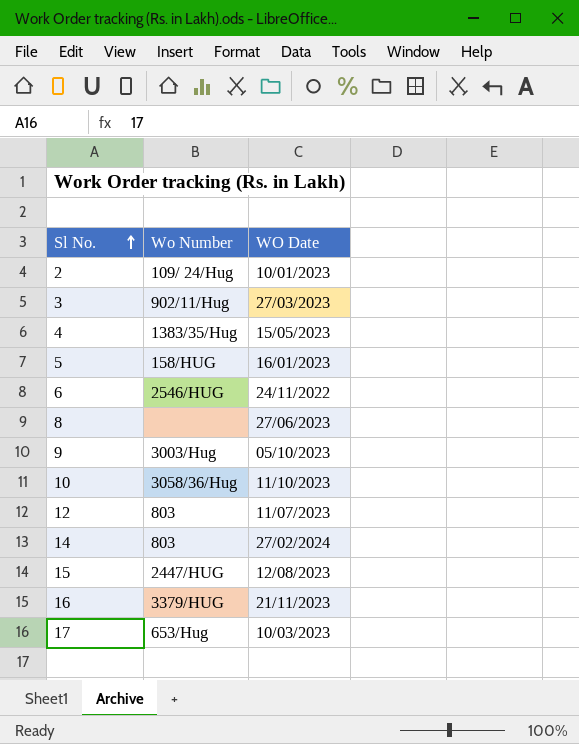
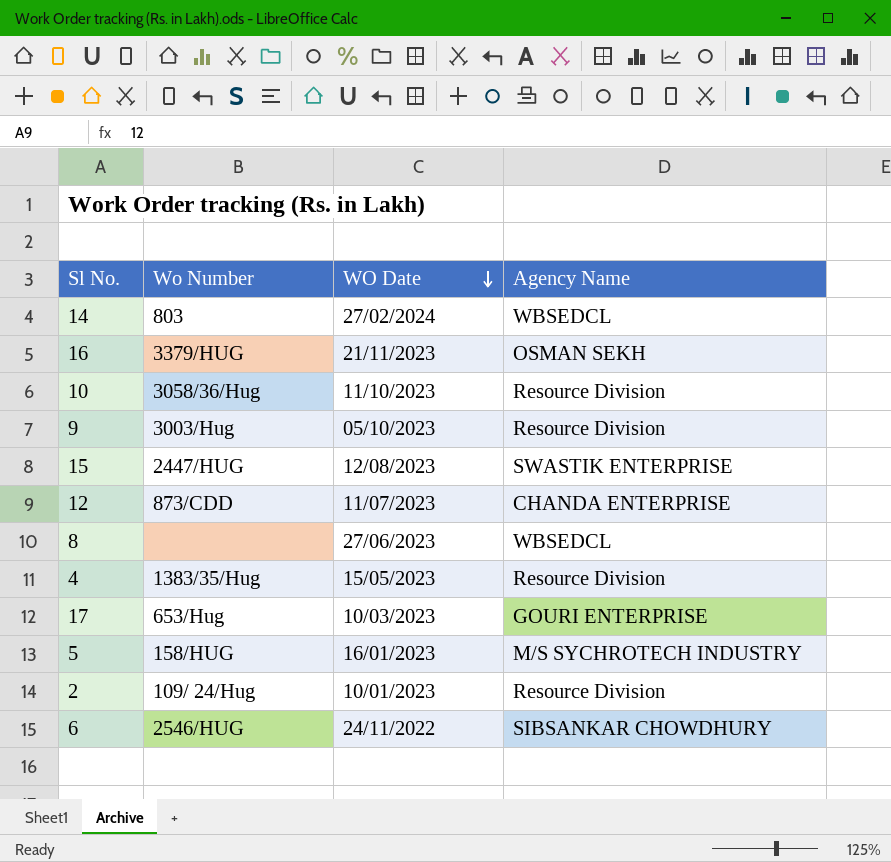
row order: Sl No. ascending -> WO Date descending
column Agency Name | position: none -> 4
row 3: 902/11/Hug | 27/03/2023 -> none
12 | Wo Number: 803 -> 873/CDD

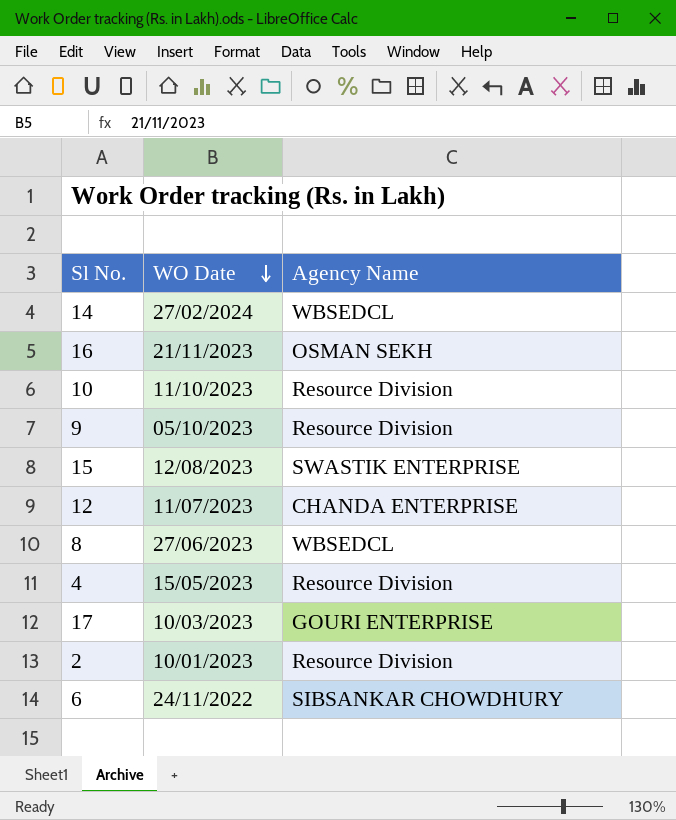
column Wo Number | position: 2 -> none
row 5: 158/HUG | 16/01/2023 | M/S SYCHROTECH INDUSTRY -> none

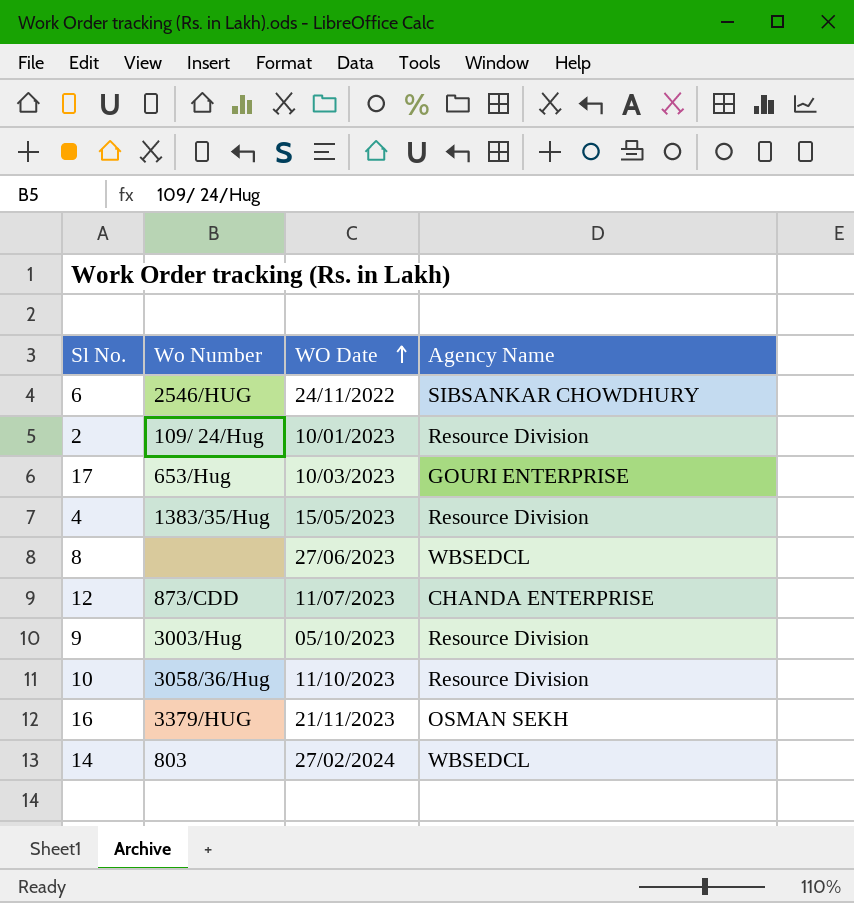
row order: WO Date descending -> WO Date ascending
column Wo Number | position: none -> 2
row 15: 12/08/2023 | SWASTIK ENTERPRISE -> none

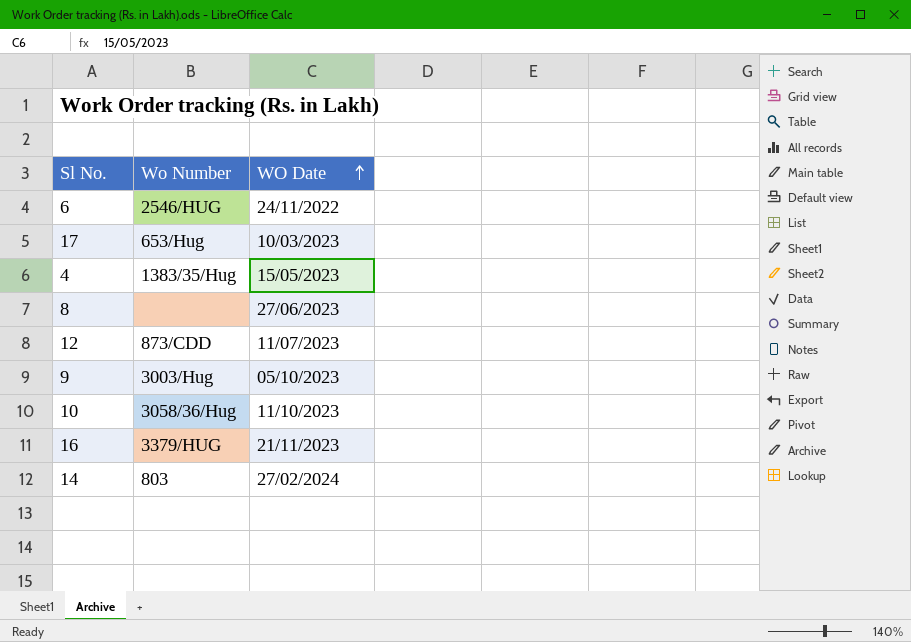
column Agency Name | position: 4 -> none
row 2: 109/ 24/Hug | 10/01/2023 | Resource Division -> none

